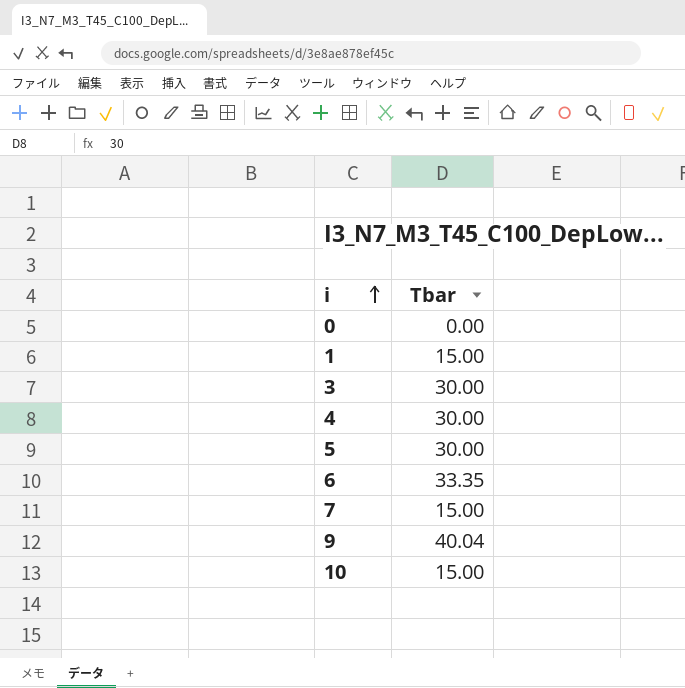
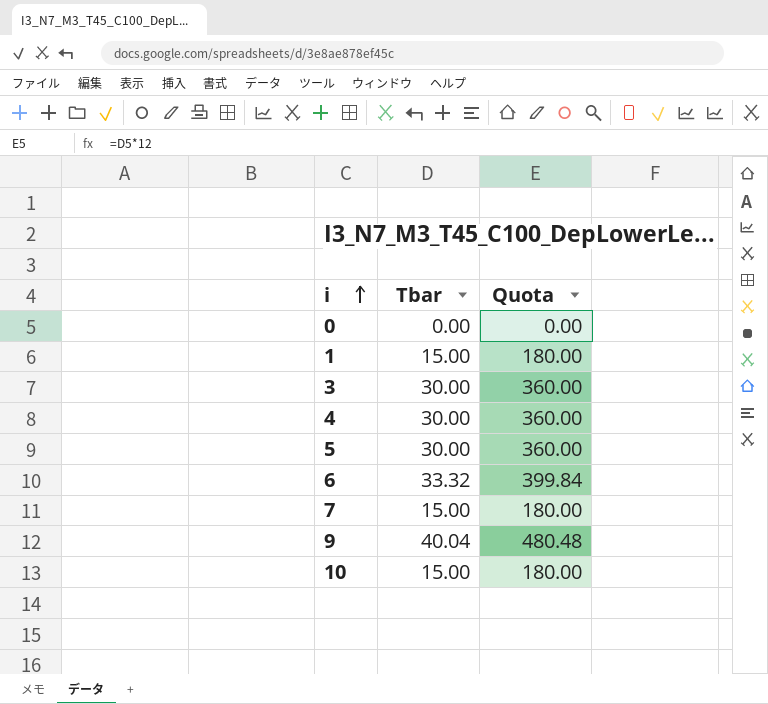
column Quota | formula: none -> [Tbar] * 12
6 | Tbar: 33.35 -> 33.32

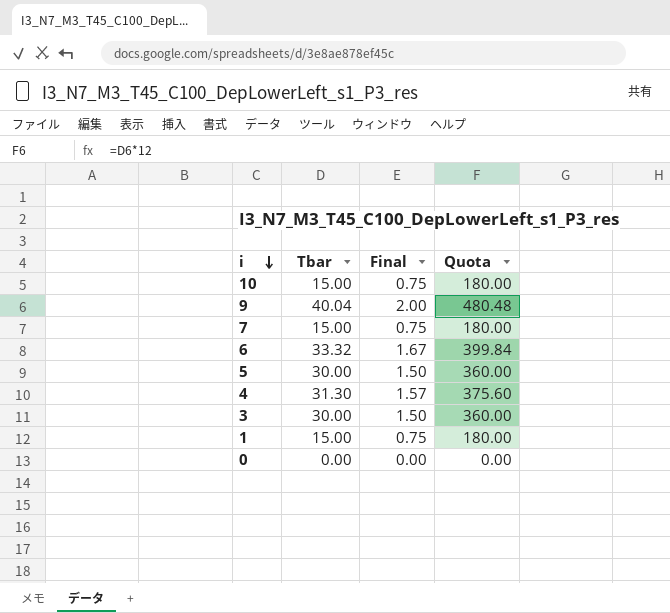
row order: i ascending -> i descending
column Final | formula: none -> [Tbar] * 0.05
4 | Tbar: 30.00 -> 31.30
4 | Quota: 360.00 -> 375.60

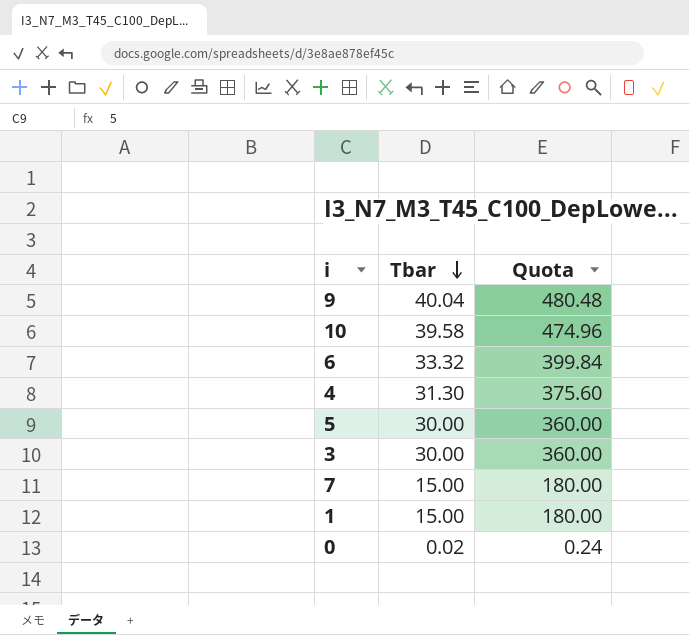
row order: i descending -> Tbar descending
column Final | formula: [Tbar] * 0.05 -> none
10 | Tbar: 15.00 -> 39.58
10 | Quota: 180.00 -> 474.96
0 | Tbar: 0.00 -> 0.02
0 | Quota: 0.00 -> 0.24

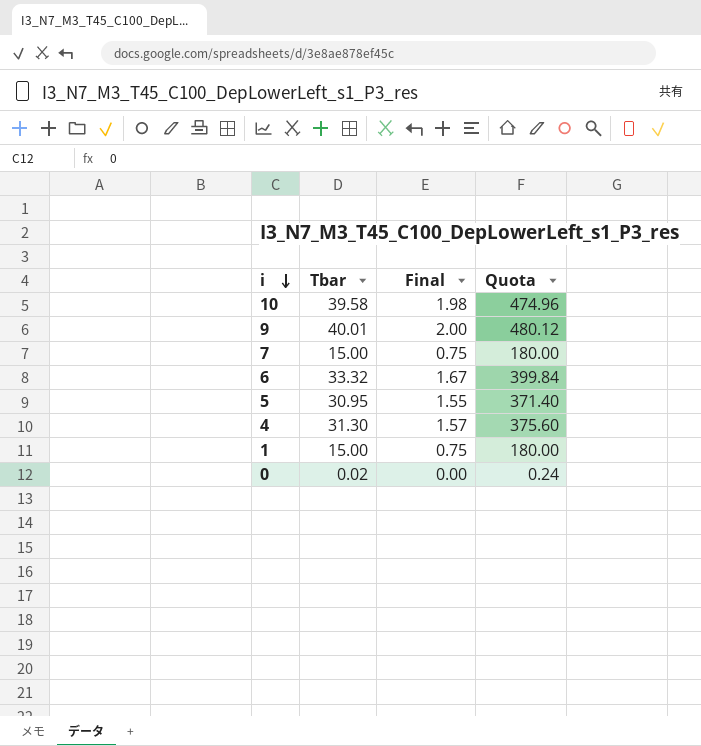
row order: Tbar descending -> i descending
column Final | formula: none -> [Tbar] * 0.05
row 3: 30.00 | 360.00 -> none
9 | Tbar: 40.04 -> 40.01
9 | Quota: 480.48 -> 480.12
5 | Tbar: 30.00 -> 30.95
5 | Quota: 360.00 -> 371.40

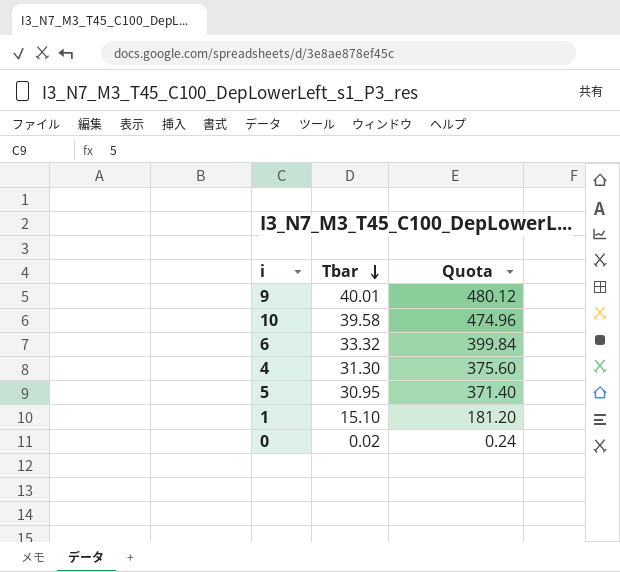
row order: i descending -> Tbar descending
column Final | formula: [Tbar] * 0.05 -> none
row 7: 15.00 | 0.75 | 180.00 -> none
1 | Tbar: 15.00 -> 15.10
1 | Quota: 180.00 -> 181.20

